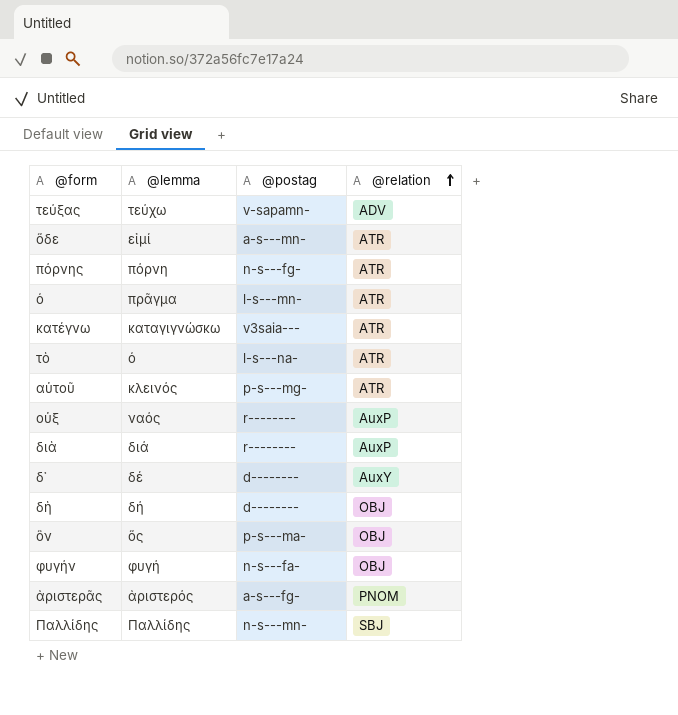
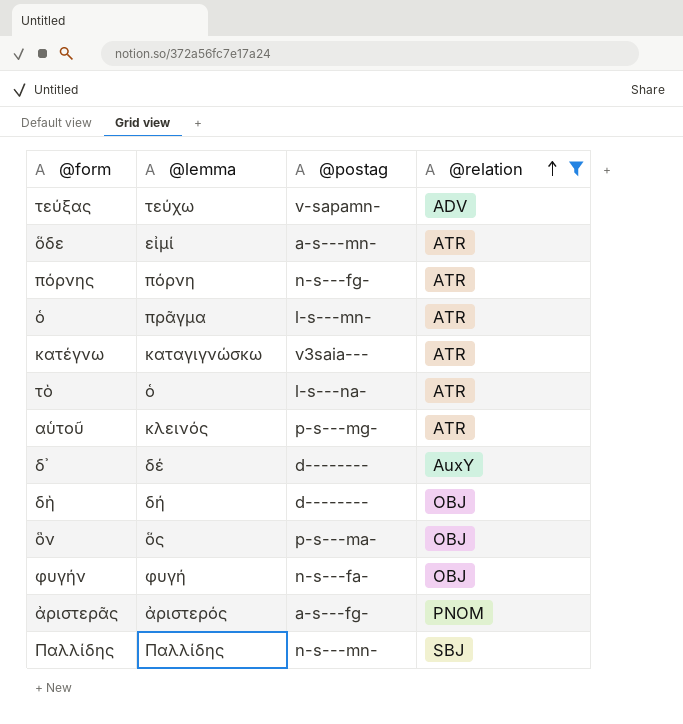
filter: none -> @relation != AuxP

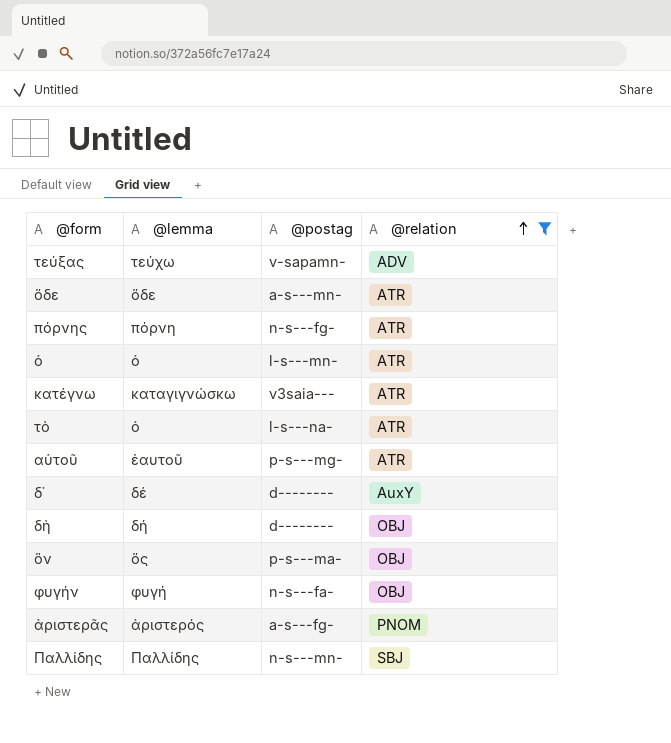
ὅδε | @lemma: εἰμί -> ὅδε
ὁ | @lemma: πρᾶγμα -> ὁ
αὑτοῦ | @lemma: κλεινός -> ἑαυτοῦ

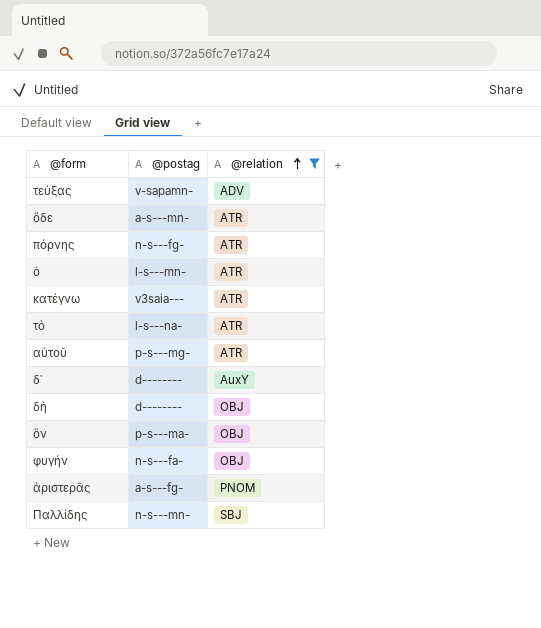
column @lemma | position: 2 -> none

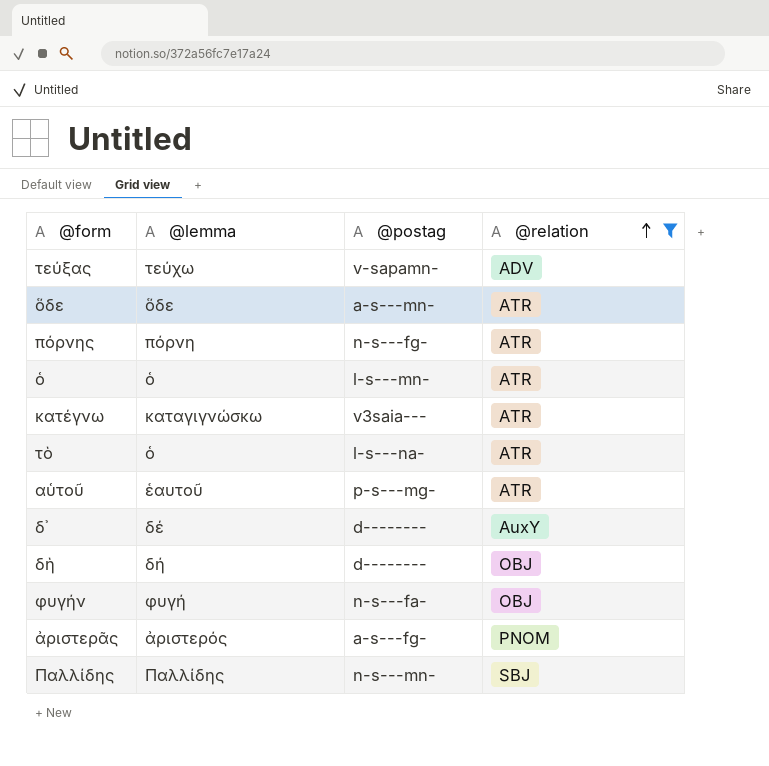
column @lemma | position: none -> 2
row ὃν: p-s---ma- | OBJ -> none

